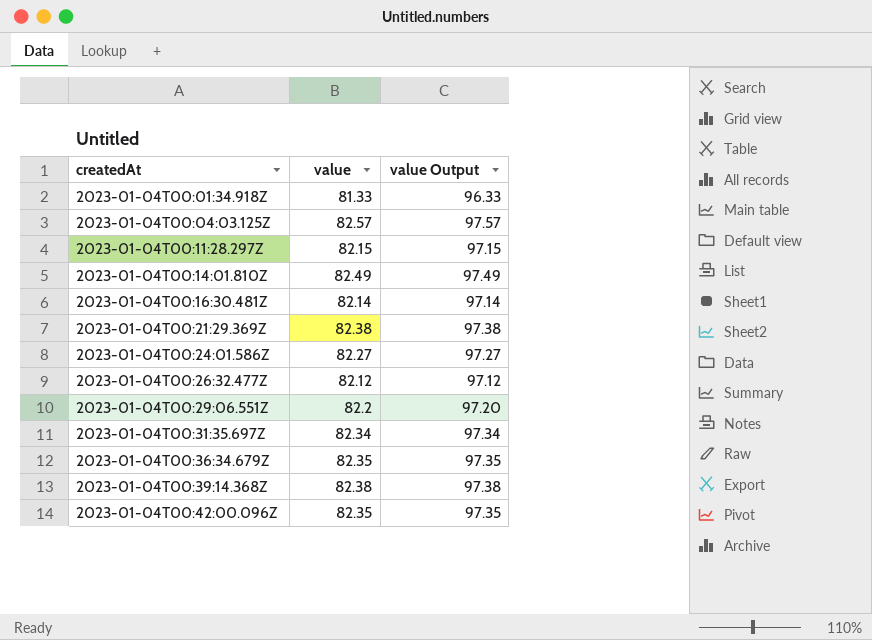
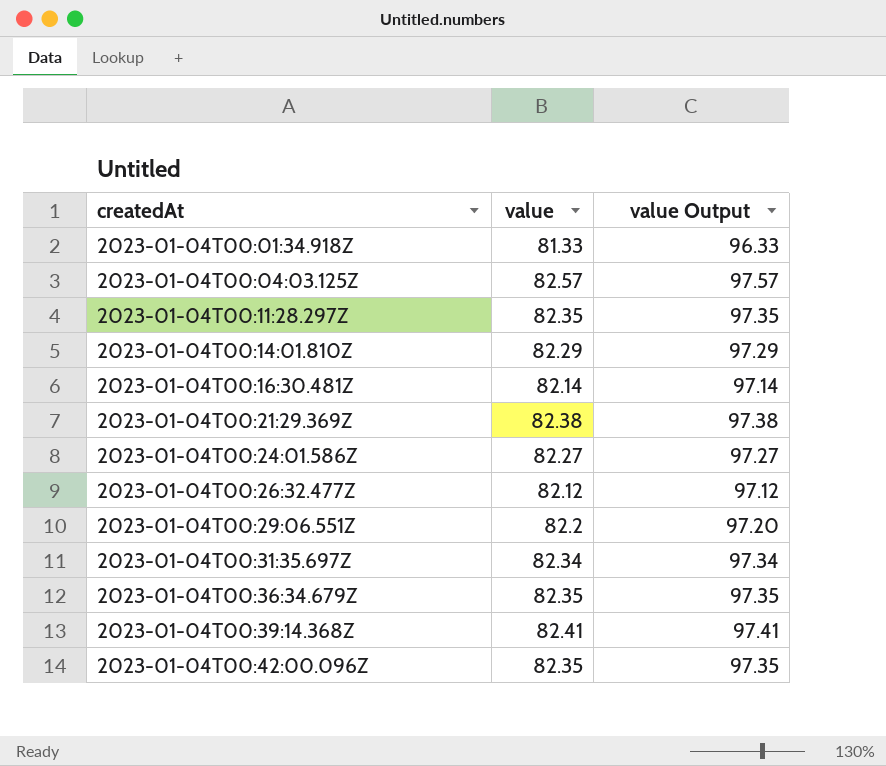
2023-01-04T00:11:28.297Z | value: 82.15 -> 82.35
2023-01-04T00:11:28.297Z | value Output: 97.15 -> 97.35
2023-01-04T00:14:01.810Z | value: 82.49 -> 82.29
2023-01-04T00:14:01.810Z | value Output: 97.49 -> 97.29
2023-01-04T00:39:14.368Z | value: 82.38 -> 82.41
2023-01-04T00:39:14.368Z | value Output: 97.38 -> 97.41

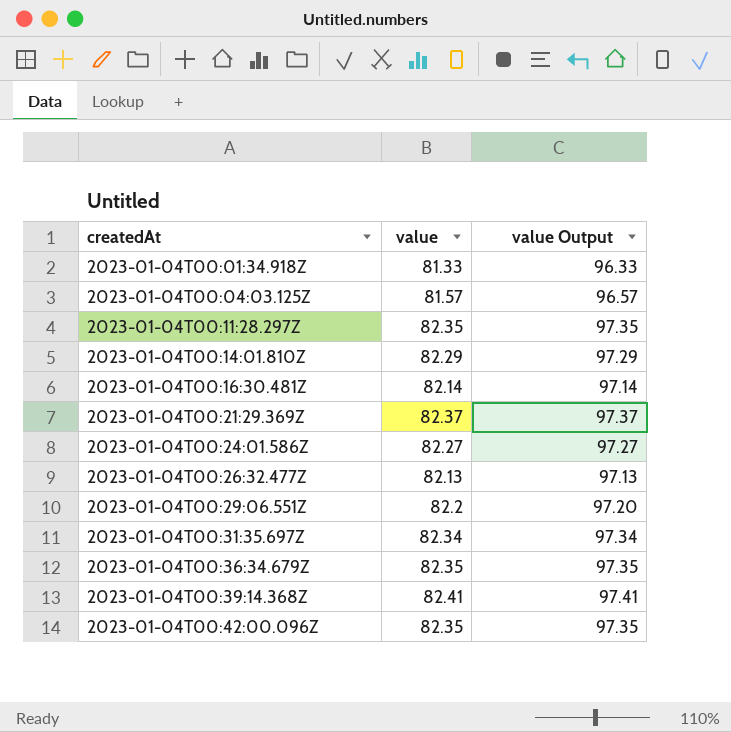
2023-01-04T00:04:03.125Z | value: 82.57 -> 81.57
2023-01-04T00:04:03.125Z | value Output: 97.57 -> 96.57
2023-01-04T00:21:29.369Z | value: 82.38 -> 82.37
2023-01-04T00:21:29.369Z | value Output: 97.38 -> 97.37
2023-01-04T00:26:32.477Z | value: 82.12 -> 82.13
2023-01-04T00:26:32.477Z | value Output: 97.12 -> 97.13

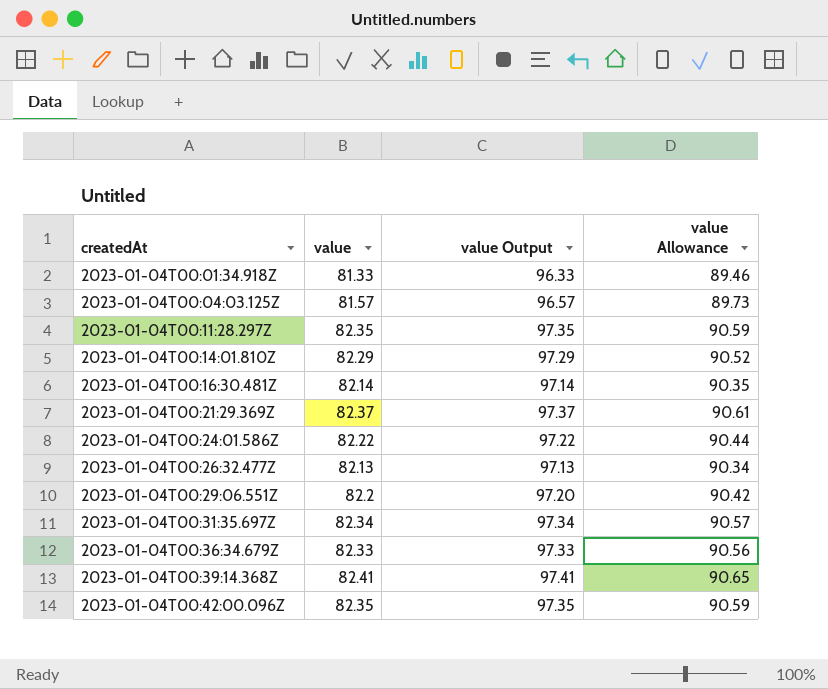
column value Allowance | formula: none -> [value] * 1.1
2023-01-04T00:24:01.586Z | value: 82.27 -> 82.22
2023-01-04T00:24:01.586Z | value Output: 97.27 -> 97.22
2023-01-04T00:36:34.679Z | value: 82.35 -> 82.33
2023-01-04T00:36:34.679Z | value Output: 97.35 -> 97.33

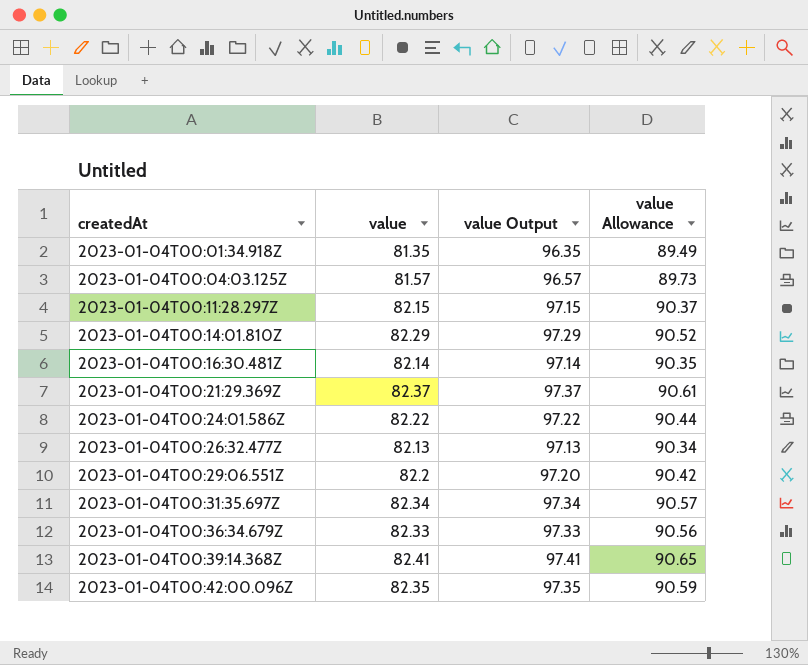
2023-01-04T00:01:34.918Z | value: 81.33 -> 81.35
2023-01-04T00:01:34.918Z | value Output: 96.33 -> 96.35
2023-01-04T00:01:34.918Z | value Allowance: 89.46 -> 89.49
2023-01-04T00:11:28.297Z | value: 82.35 -> 82.15
2023-01-04T00:11:28.297Z | value Output: 97.35 -> 97.15
2023-01-04T00:11:28.297Z | value Allowance: 90.59 -> 90.37

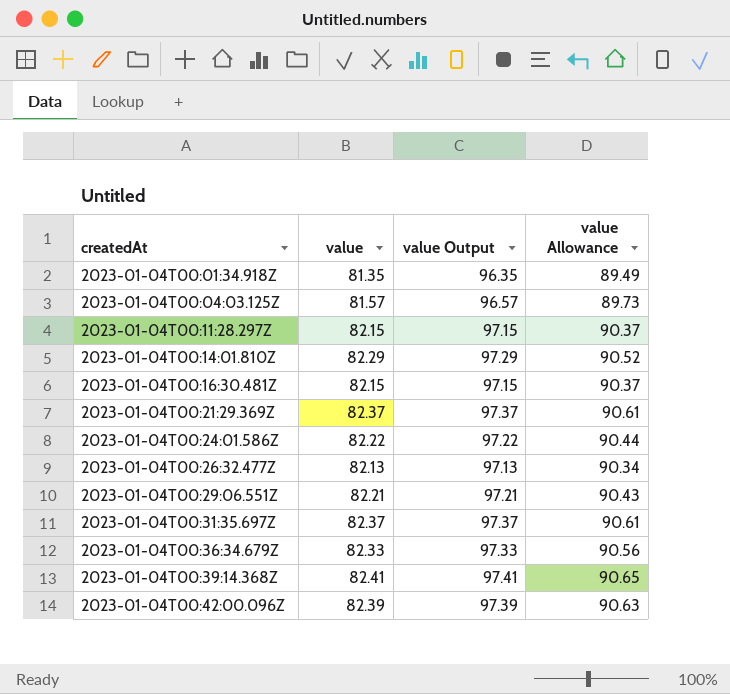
2023-01-04T00:16:30.481Z | value: 82.14 -> 82.15
2023-01-04T00:16:30.481Z | value Output: 97.14 -> 97.15
2023-01-04T00:16:30.481Z | value Allowance: 90.35 -> 90.37
2023-01-04T00:29:06.551Z | value: 82.2 -> 82.21
2023-01-04T00:29:06.551Z | value Output: 97.20 -> 97.21
2023-01-04T00:29:06.551Z | value Allowance: 90.42 -> 90.43
2023-01-04T00:31:35.697Z | value: 82.34 -> 82.37
2023-01-04T00:31:35.697Z | value Output: 97.34 -> 97.37
2023-01-04T00:31:35.697Z | value Allowance: 90.57 -> 90.61
2023-01-04T00:42:00.096Z | value: 82.35 -> 82.39
2023-01-04T00:42:00.096Z | value Output: 97.35 -> 97.39
2023-01-04T00:42:00.096Z | value Allowance: 90.59 -> 90.63

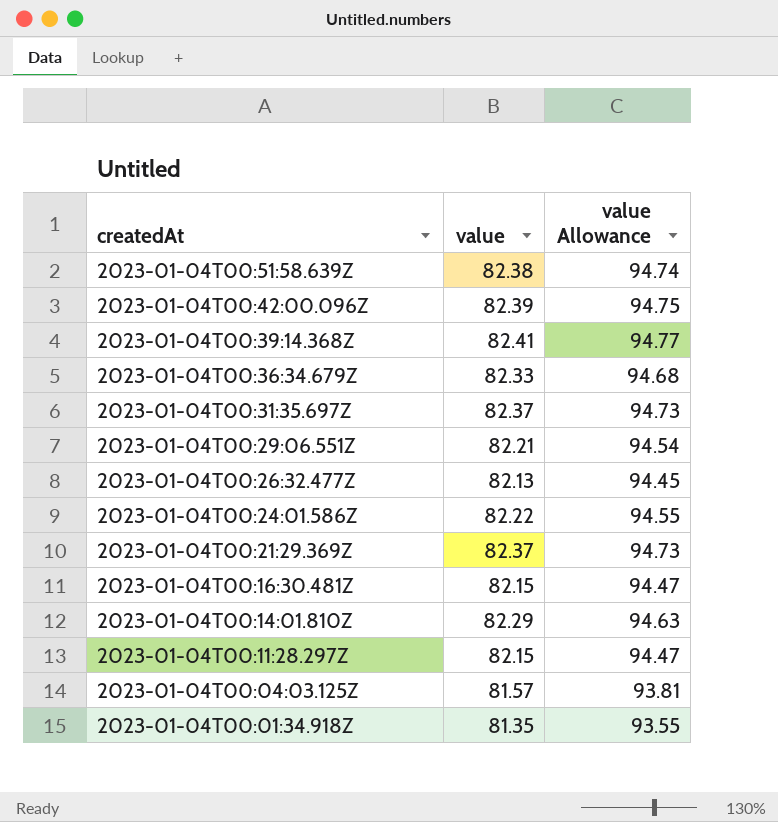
row order: createdAt ascending -> createdAt descending
column value Output | formula: [value] + 15 -> none
column value Allowance | formula: [value] * 1.1 -> [value] * 1.15
row 2023-01-04T00:51:58.639Z: none -> 82.38 | 94.74

